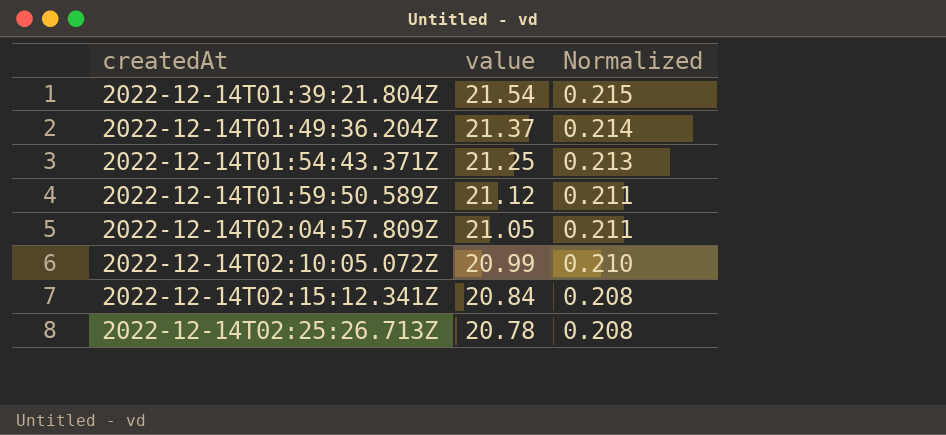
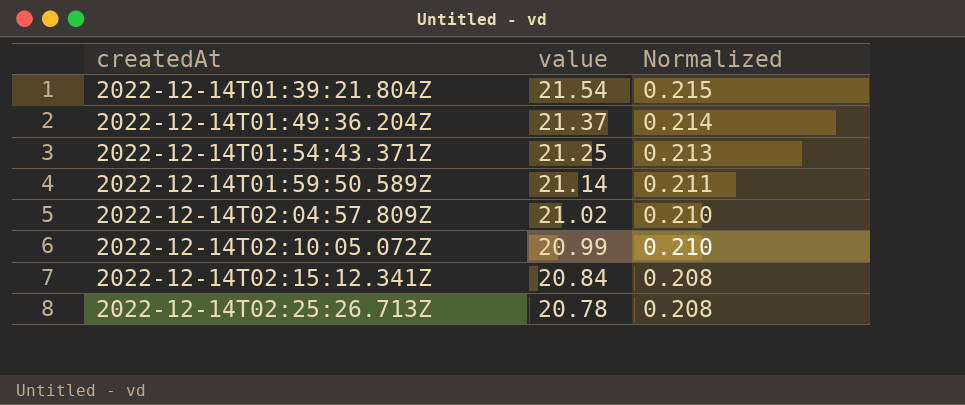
2022-12-14T01:59:50.589Z | value: 21.12 -> 21.14
2022-12-14T02:04:57.809Z | value: 21.05 -> 21.02
2022-12-14T02:04:57.809Z | Normalized: 0.211 -> 0.210

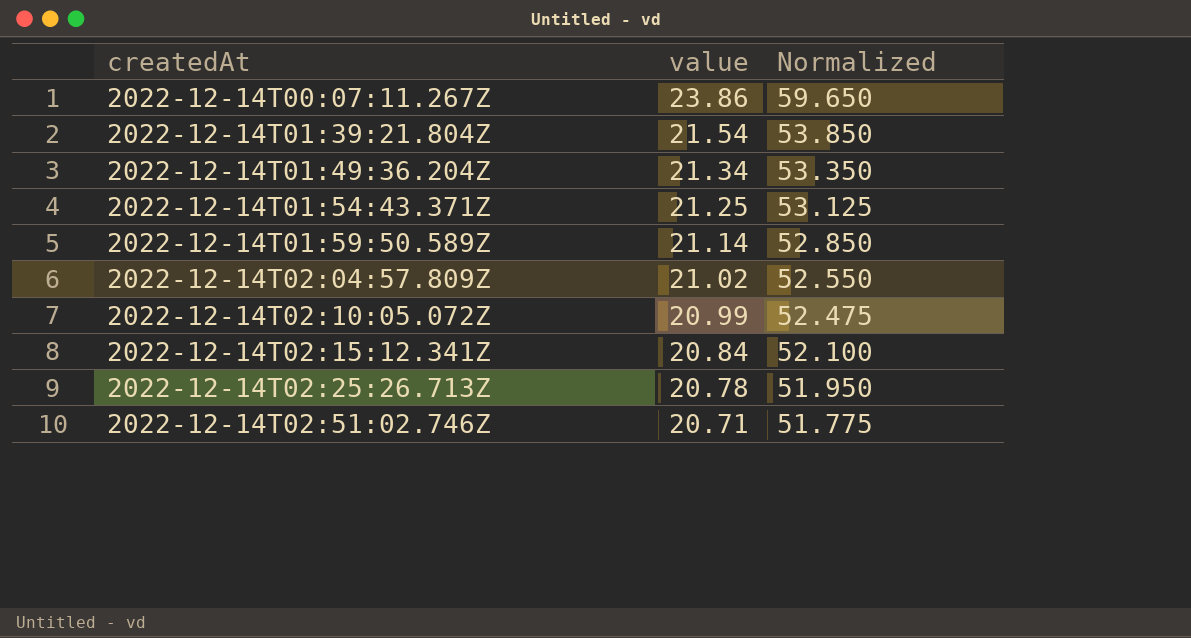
column Normalized | formula: [value] * 0.01 -> [value] * 2.5
row 2022-12-14T00:07:11.267Z: none -> 23.86 | 59.650
2022-12-14T01:49:36.204Z | value: 21.37 -> 21.34
row 2022-12-14T02:51:02.746Z: none -> 20.71 | 51.775

